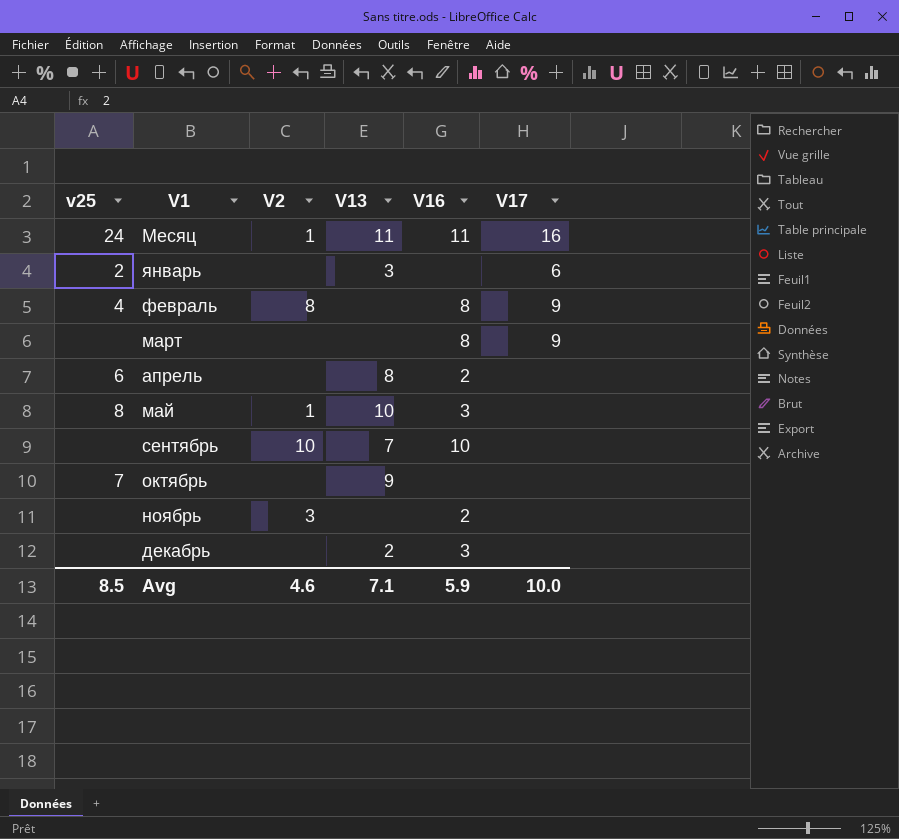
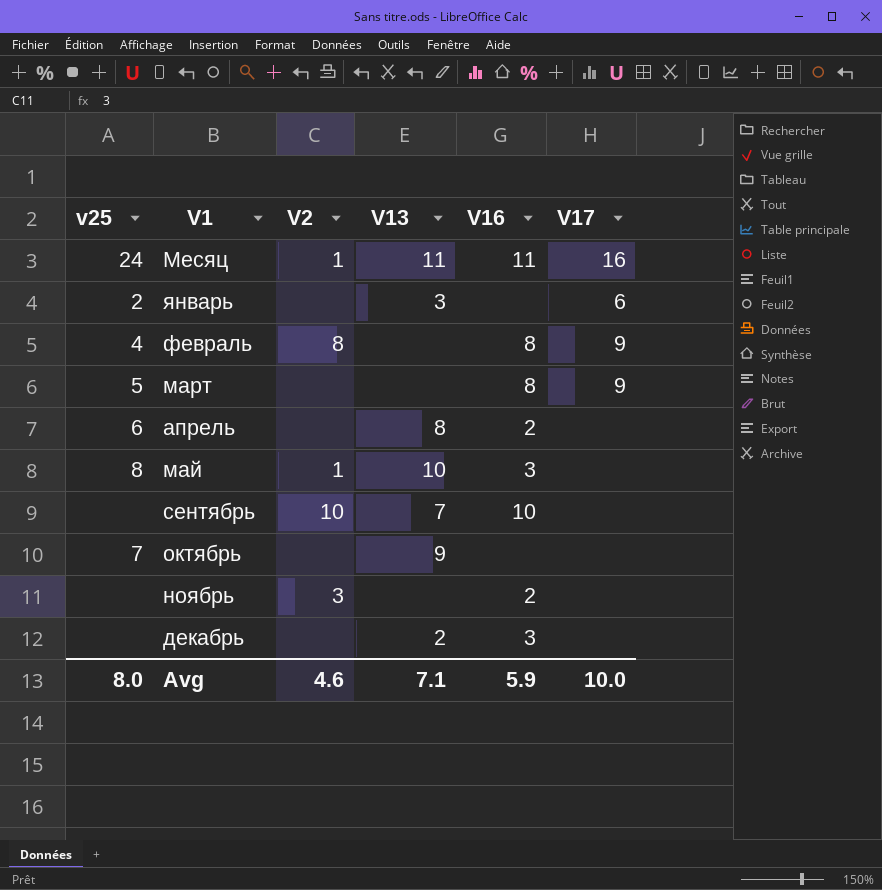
март | v25: none -> 5
Avg | v25: 8.5 -> 8.0

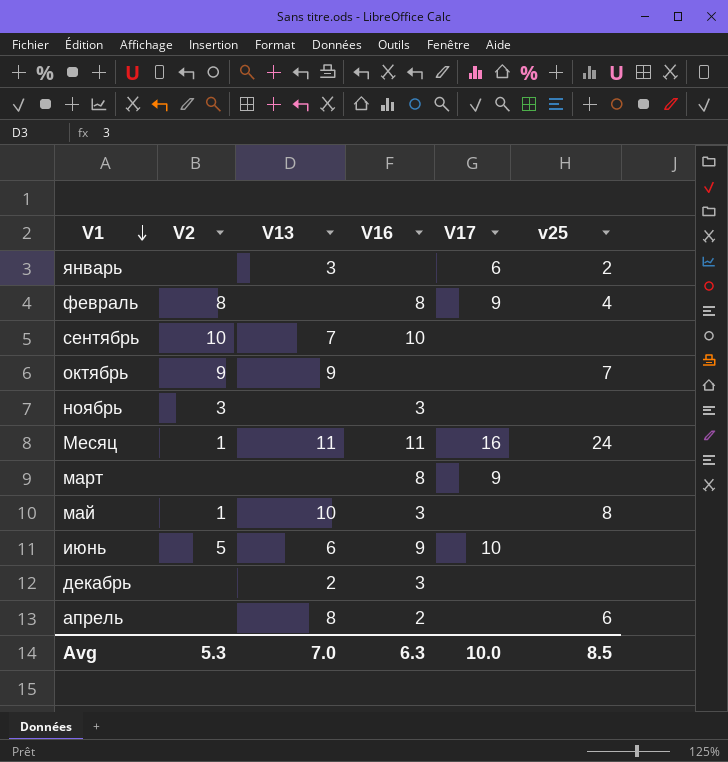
row order: none -> V1 descending
column v25 | position: 1 -> 6
октябрь | V2: none -> 9
ноябрь | V16: 2 -> 3
март | v25: 5 -> none
row июнь: none -> 5 | 6 | 9 | 10 | none
Avg | V2: 4.6 -> 5.3
Avg | V13: 7.1 -> 7.0
Avg | V16: 5.9 -> 6.3
Avg | v25: 8.0 -> 8.5

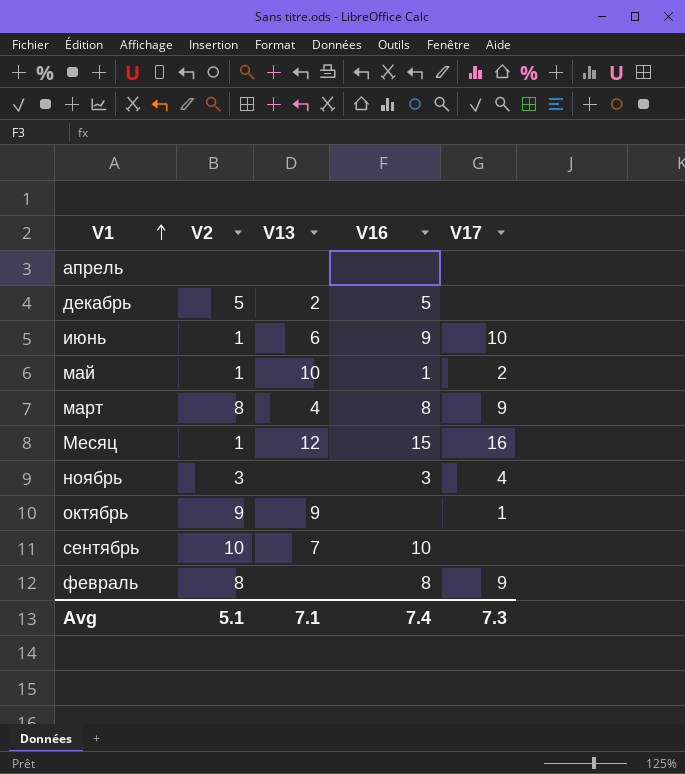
row order: V1 descending -> V1 ascending
column v25 | position: 6 -> none
row январь: none | 3 | none | 6 | 2 -> none
апрель | V13: 8 -> none
апрель | V16: 2 -> none
декабрь | V2: none -> 5
декабрь | V16: 3 -> 5
июнь | V2: 5 -> 1
май | V16: 3 -> 1
май | V17: none -> 2
март | V2: none -> 8
март | V13: none -> 4
Месяц | V13: 11 -> 12
Месяц | V16: 11 -> 15
ноябрь | V17: none -> 4
октябрь | V17: none -> 1
Avg | V2: 5.3 -> 5.1
Avg | V13: 7.0 -> 7.1
Avg | V16: 6.3 -> 7.4
Avg | V17: 10.0 -> 7.3

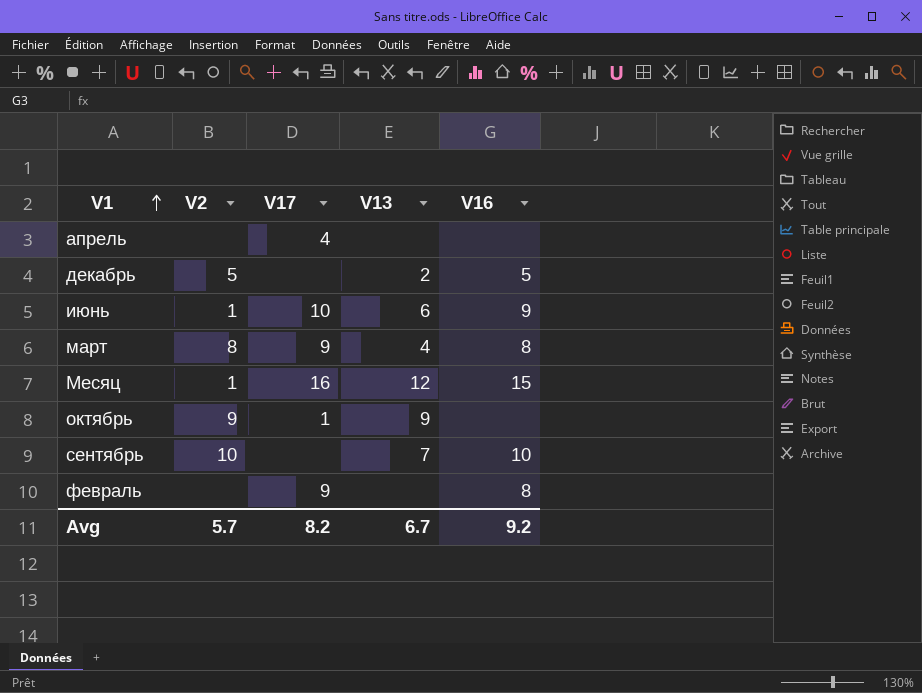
column V17 | position: 5 -> 3
row май: 1 | 10 | 1 | 2 -> none
row ноябрь: 3 | none | 3 | 4 -> none
апрель | V17: none -> 4
февраль | V2: 8 -> none
Avg | V2: 5.1 -> 5.7
Avg | V17: 7.3 -> 8.2
Avg | V13: 7.1 -> 6.7
Avg | V16: 7.4 -> 9.2

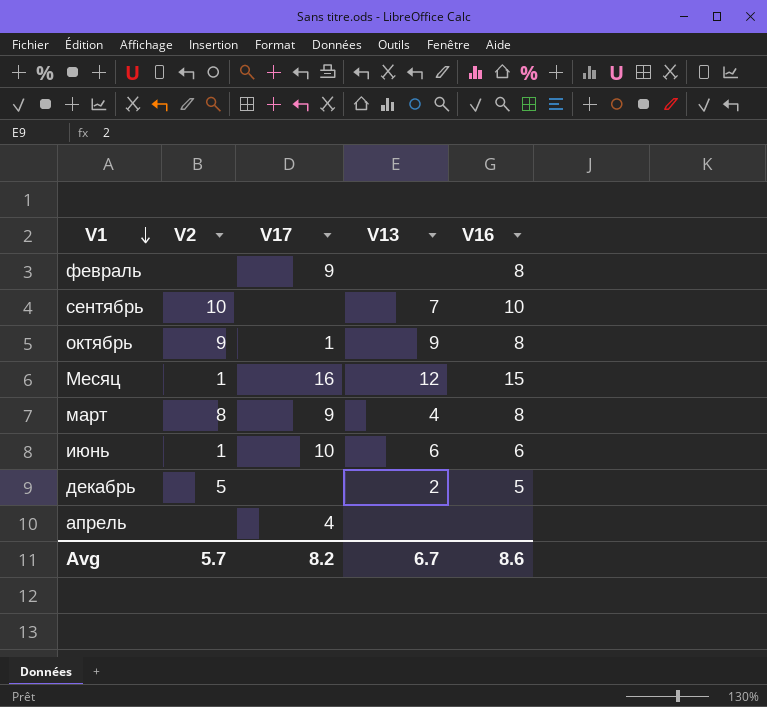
row order: V1 ascending -> V1 descending
октябрь | V16: none -> 8
июнь | V16: 9 -> 6
Avg | V16: 9.2 -> 8.6

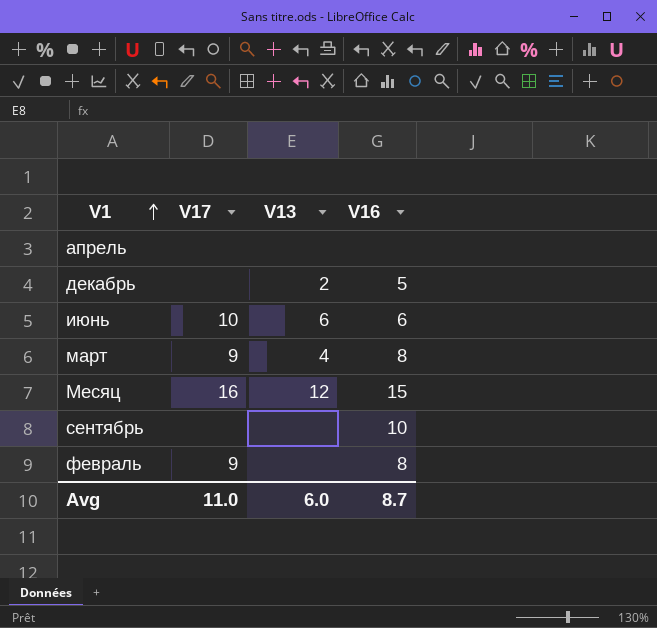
row order: V1 descending -> V1 ascending
column V2 | position: 2 -> none
row октябрь: 9 | 1 | 9 | 8 -> none
апрель | V17: 4 -> none
сентябрь | V13: 7 -> none
Avg | V17: 8.2 -> 11.0
Avg | V13: 6.7 -> 6.0
Avg | V16: 8.6 -> 8.7

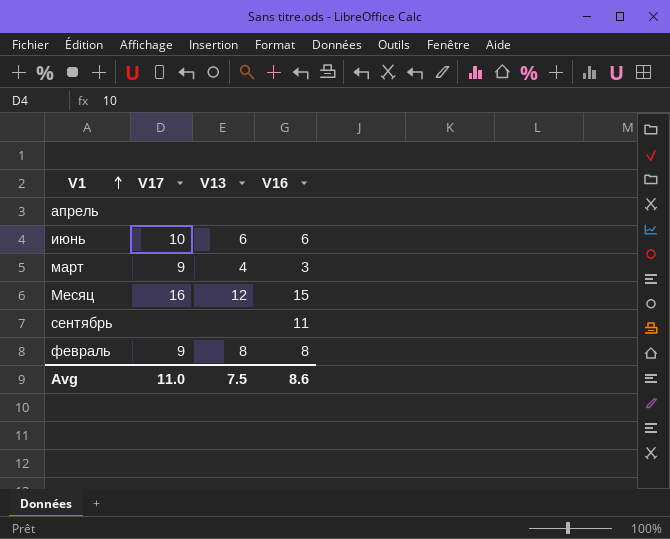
row декабрь: none | 2 | 5 -> none
март | V16: 8 -> 3
сентябрь | V16: 10 -> 11
февраль | V13: none -> 8
Avg | V13: 6.0 -> 7.5
Avg | V16: 8.7 -> 8.6

